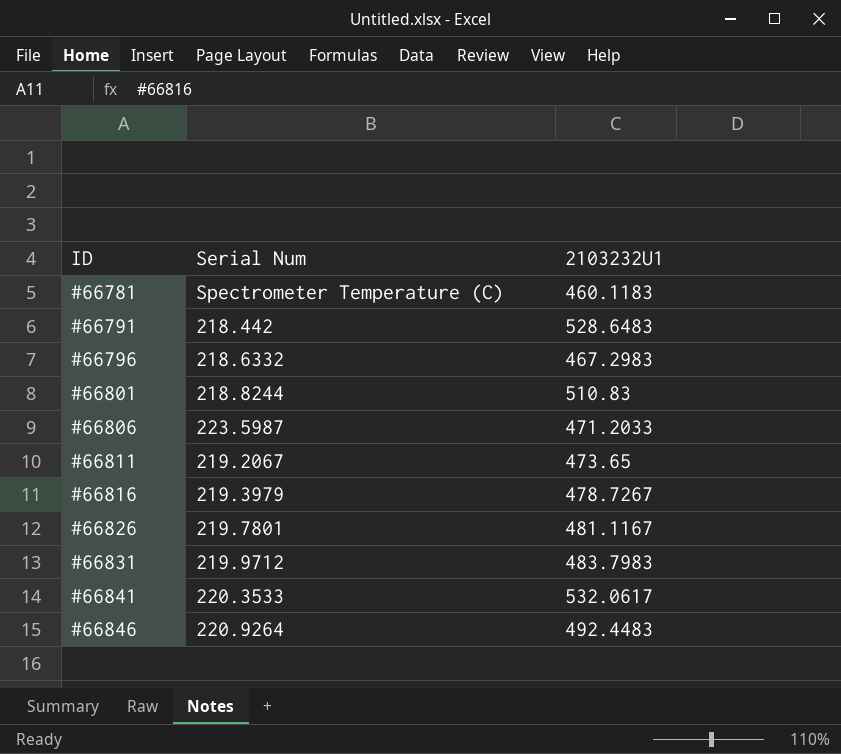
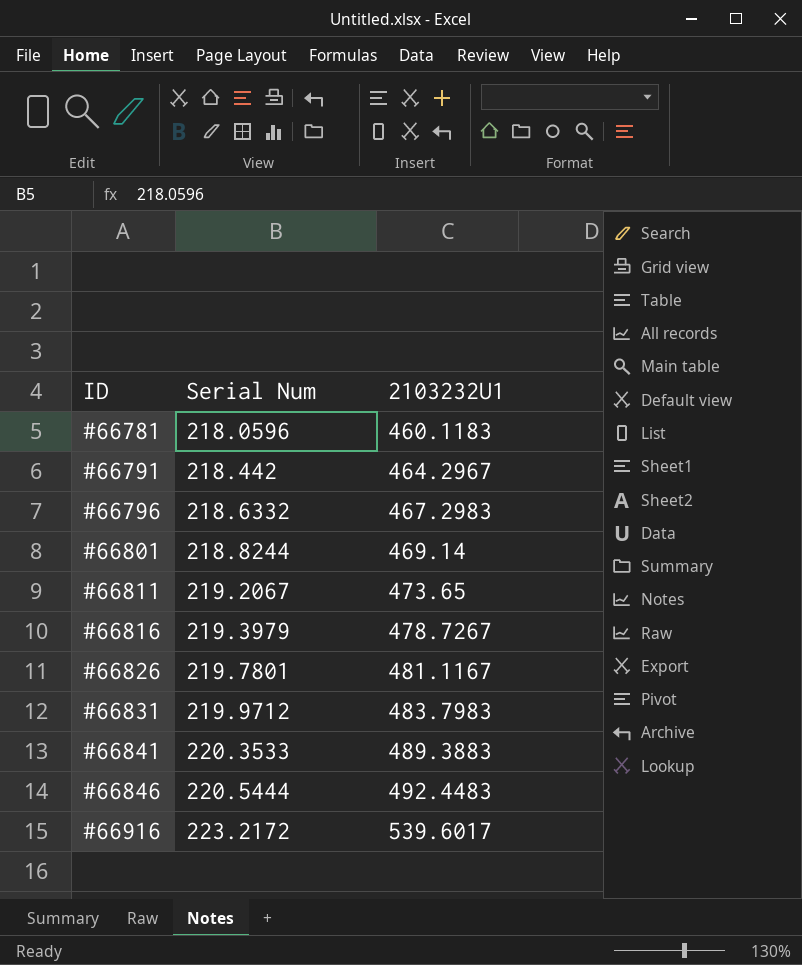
row #66806: 223.5987 | 471.2033 -> none
#66781 | Serial Num: Spectrometer Temperature (C) -> 218.0596
#66791 | 2103232U1: 528.6483 -> 464.2967
#66801 | 2103232U1: 510.83 -> 469.14
#66841 | 2103232U1: 532.0617 -> 489.3883
#66846 | Serial Num: 220.9264 -> 220.5444
row #66916: none -> 223.2172 | 539.6017

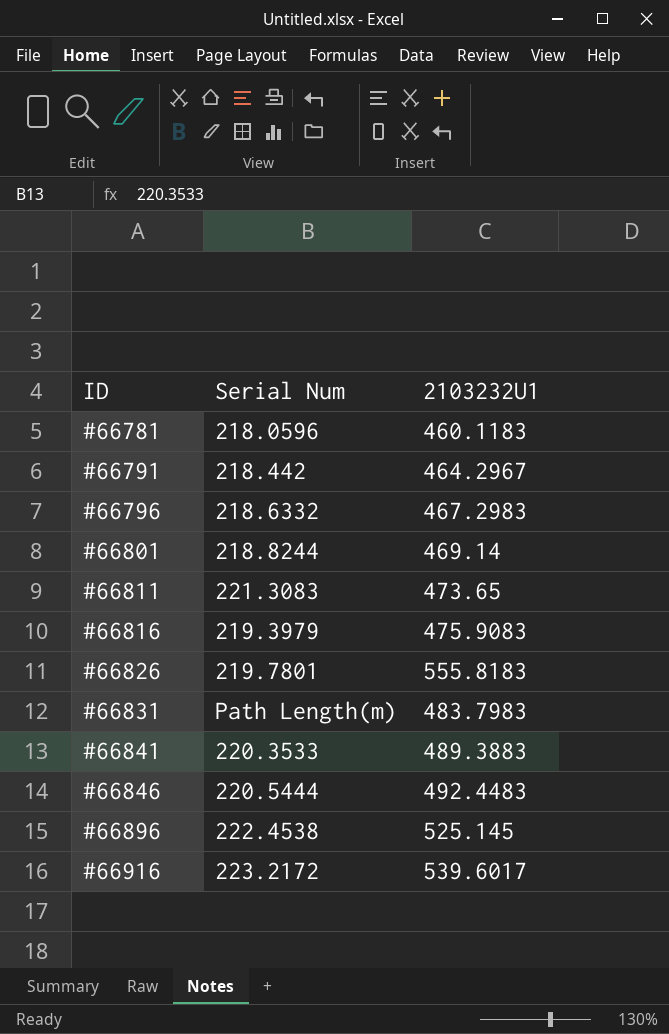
#66811 | Serial Num: 219.2067 -> 221.3083
#66816 | 2103232U1: 478.7267 -> 475.9083
#66826 | 2103232U1: 481.1167 -> 555.8183
#66831 | Serial Num: 219.9712 -> Path Length(m)
row #66896: none -> 222.4538 | 525.145

